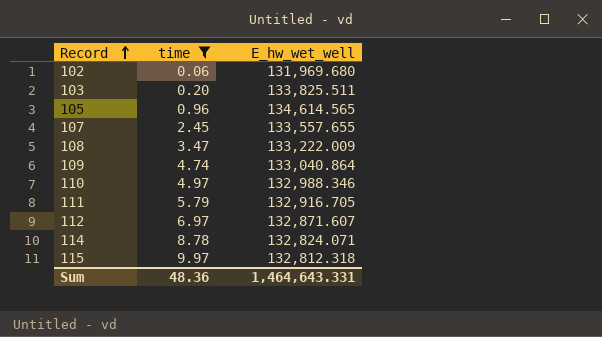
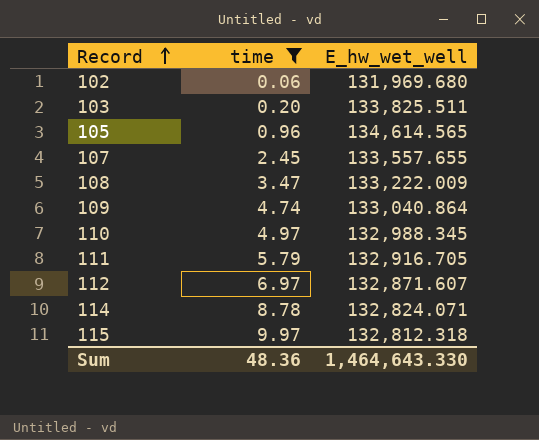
110 | E_hw_wet_well: 132,988.346 -> 132,988.345
Sum | E_hw_wet_well: 1,464,643.331 -> 1,464,643.330

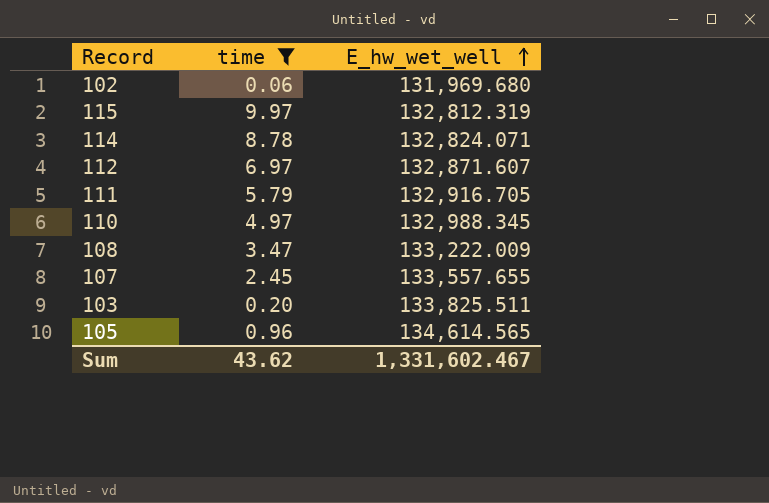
row order: Record ascending -> E_hw_wet_well ascending
row 109: 4.74 | 133,040.864 -> none
115 | E_hw_wet_well: 132,812.318 -> 132,812.319
Sum | time: 48.36 -> 43.62
Sum | E_hw_wet_well: 1,464,643.330 -> 1,331,602.467

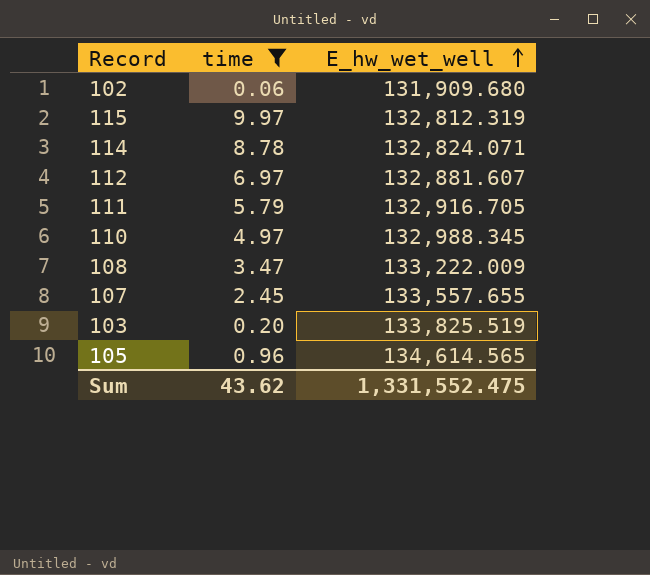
102 | E_hw_wet_well: 131,969.680 -> 131,909.680
112 | E_hw_wet_well: 132,871.607 -> 132,881.607
103 | E_hw_wet_well: 133,825.511 -> 133,825.519
Sum | E_hw_wet_well: 1,331,602.467 -> 1,331,552.475

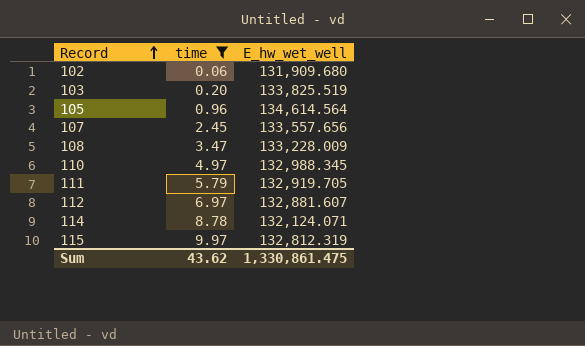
row order: E_hw_wet_well ascending -> Record ascending
105 | E_hw_wet_well: 134,614.565 -> 134,614.564
107 | E_hw_wet_well: 133,557.655 -> 133,557.656
108 | E_hw_wet_well: 133,222.009 -> 133,228.009
111 | E_hw_wet_well: 132,916.705 -> 132,919.705
114 | E_hw_wet_well: 132,824.071 -> 132,124.071
Sum | E_hw_wet_well: 1,331,552.475 -> 1,330,861.475

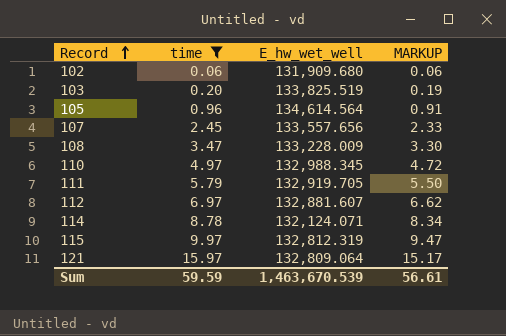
column MARKUP | formula: none -> [time] * 0.95
row 121: none -> 15.97 | 132,809.064 | 15.17
Sum | time: 43.62 -> 59.59
Sum | E_hw_wet_well: 1,330,861.475 -> 1,463,670.539

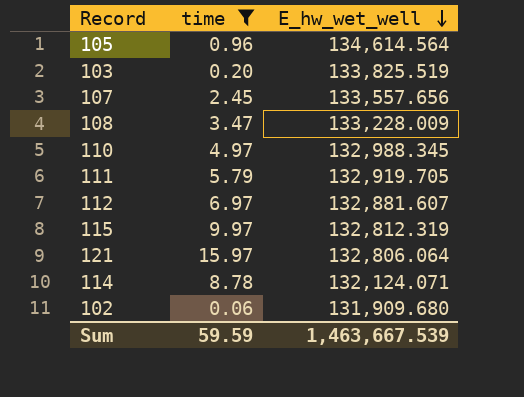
row order: Record ascending -> E_hw_wet_well descending
column MARKUP | formula: [time] * 0.95 -> none
121 | E_hw_wet_well: 132,809.064 -> 132,806.064
Sum | E_hw_wet_well: 1,463,670.539 -> 1,463,667.539

